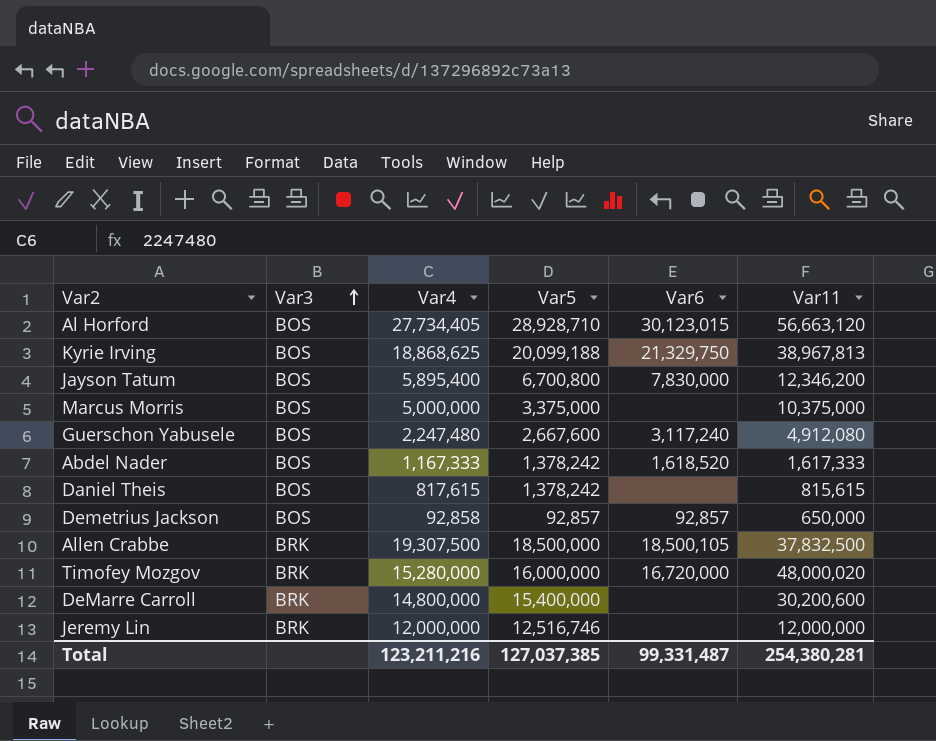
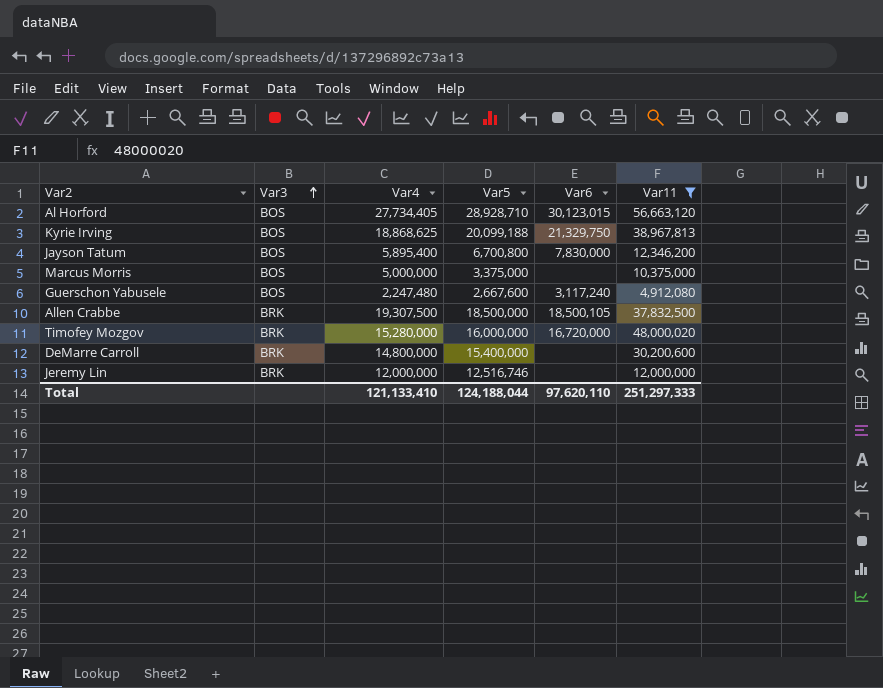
filter: none -> Var11 >= 4,912,080
Total | Var4: 123,211,216 -> 121,133,410
Total | Var5: 127,037,385 -> 124,188,044
Total | Var6: 99,331,487 -> 97,620,110
Total | Var11: 254,380,281 -> 251,297,333

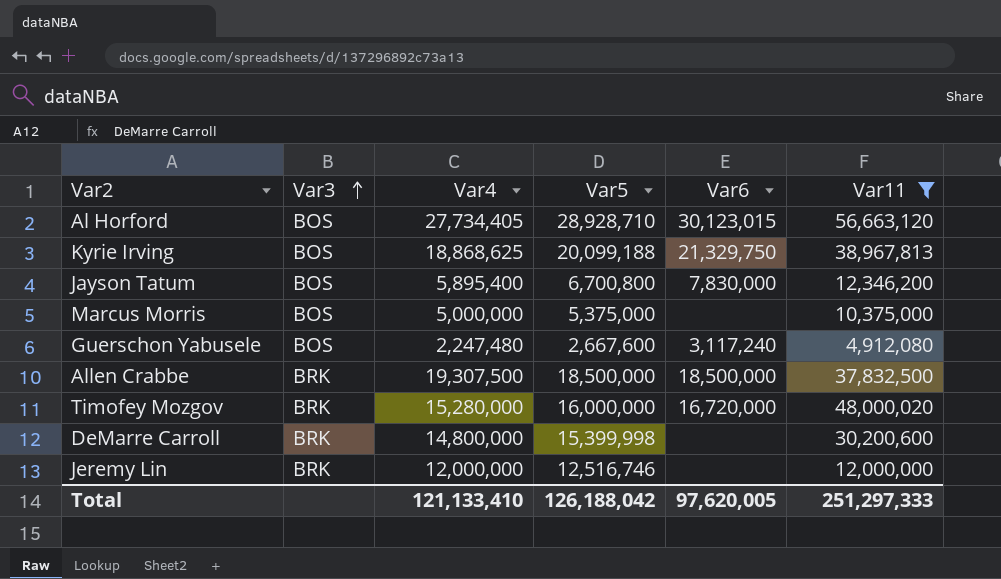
Marcus Morris | Var5: 3,375,000 -> 5,375,000
Allen Crabbe | Var6: 18,500,105 -> 18,500,000
DeMarre Carroll | Var5: 15,400,000 -> 15,399,998
Total | Var5: 124,188,044 -> 126,188,042
Total | Var6: 97,620,110 -> 97,620,005

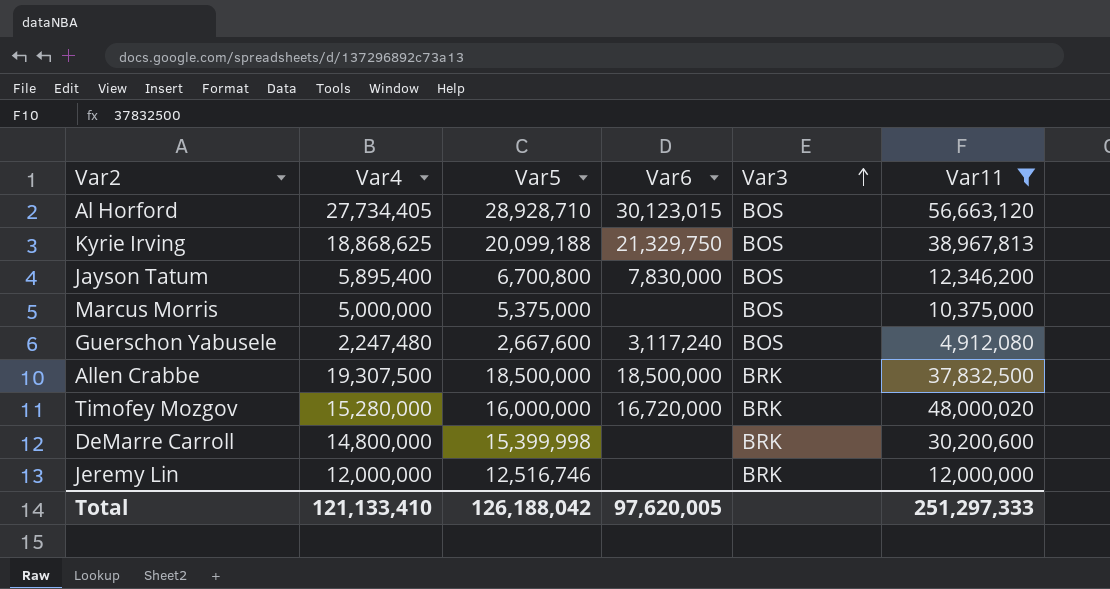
column Var3 | position: 2 -> 5

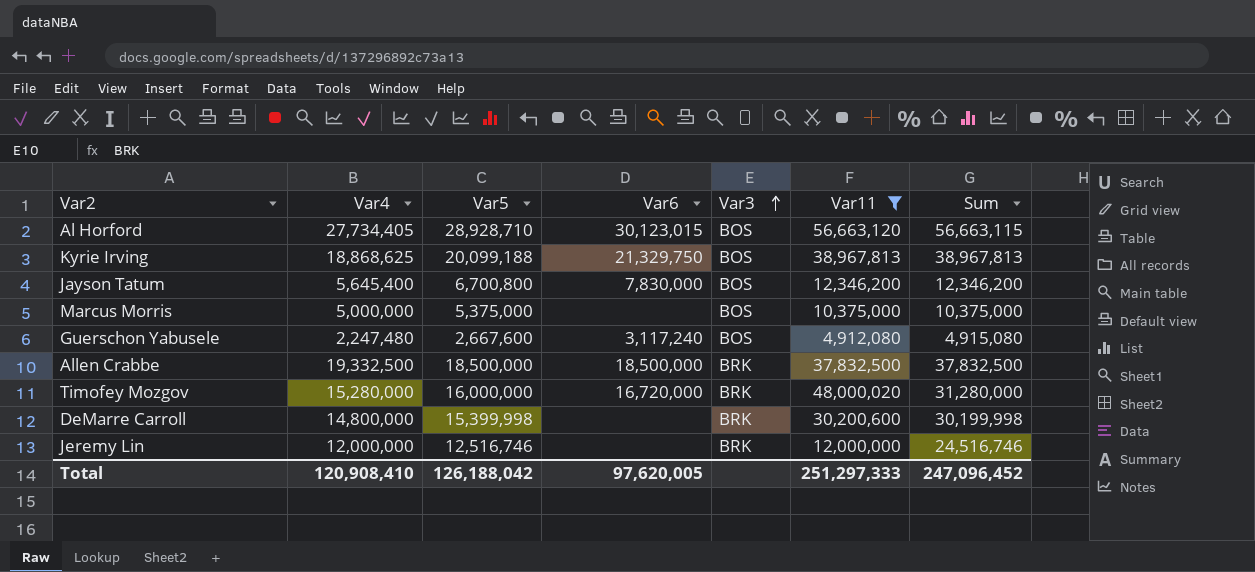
column Sum | formula: none -> [Var4] + [Var5]
Jayson Tatum | Var4: 5,895,400 -> 5,645,400
Allen Crabbe | Var4: 19,307,500 -> 19,332,500
Total | Var4: 121,133,410 -> 120,908,410

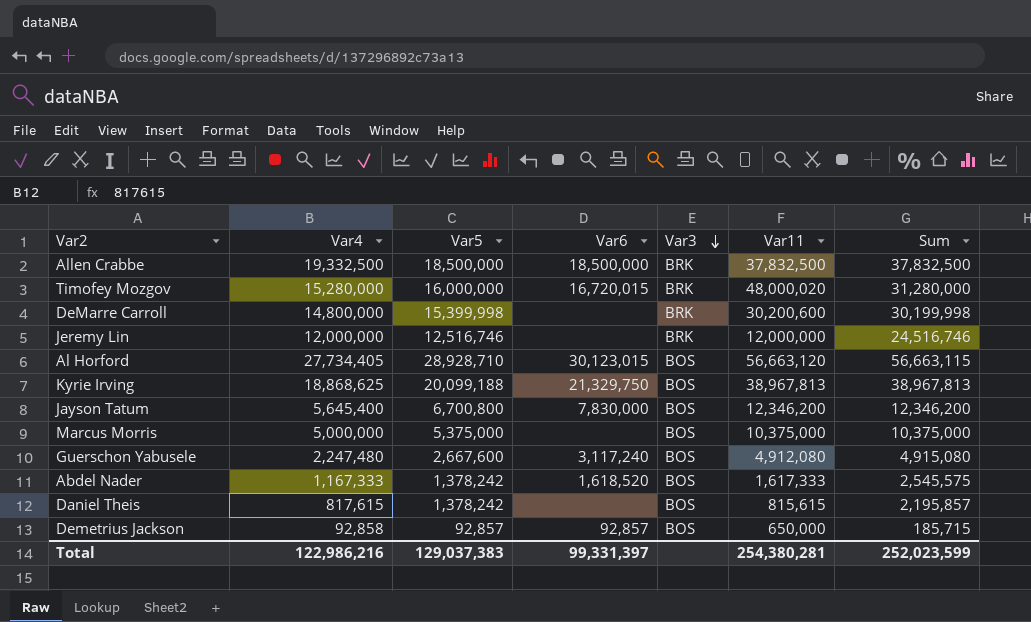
filter: Var11 >= 4,912,080 -> none
row order: Var3 ascending -> Var3 descending
Timofey Mozgov | Var6: 16,720,000 -> 16,720,015
Total | Var4: 120,908,410 -> 122,986,216
Total | Var5: 126,188,042 -> 129,037,383
Total | Var6: 97,620,005 -> 99,331,397
Total | Var11: 251,297,333 -> 254,380,281
Total | Sum: 247,096,452 -> 252,023,599

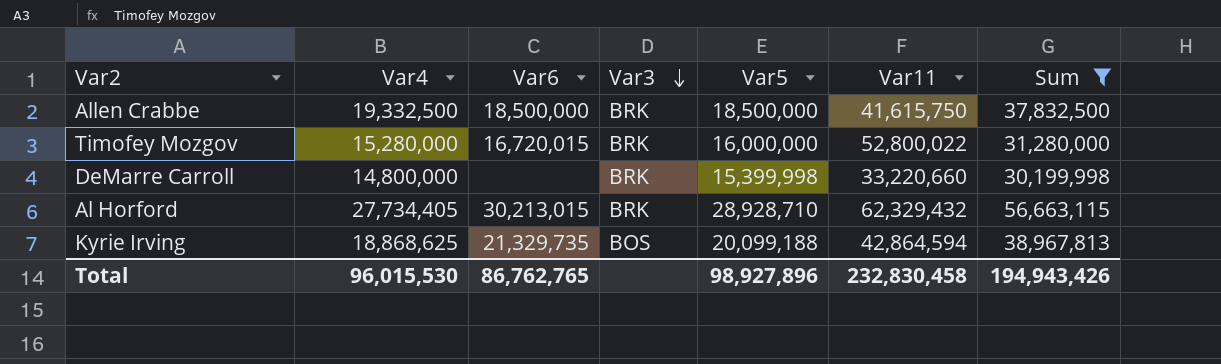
filter: none -> Sum >= 30,199,998
column Var5 | position: 3 -> 5
Allen Crabbe | Var11: 37,832,500 -> 41,615,750
Timofey Mozgov | Var11: 48,000,020 -> 52,800,022
DeMarre Carroll | Var11: 30,200,600 -> 33,220,660
Al Horford | Var6: 30,123,015 -> 30,213,015
Al Horford | Var3: BOS -> BRK
Al Horford | Var11: 56,663,120 -> 62,329,432
Kyrie Irving | Var6: 21,329,750 -> 21,329,735
Kyrie Irving | Var11: 38,967,813 -> 42,864,594
Total | Var4: 122,986,216 -> 96,015,530
Total | Var6: 99,331,397 -> 86,762,765
Total | Var5: 129,037,383 -> 98,927,896
Total | Var11: 254,380,281 -> 232,830,458
Total | Sum: 252,023,599 -> 194,943,426

